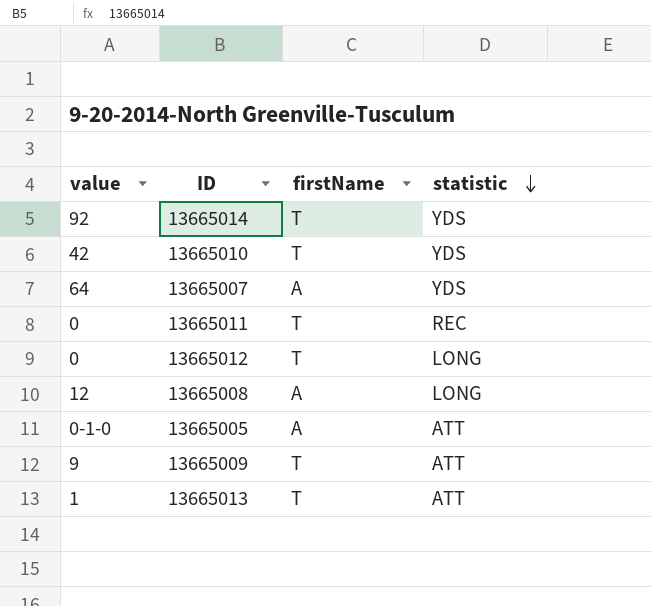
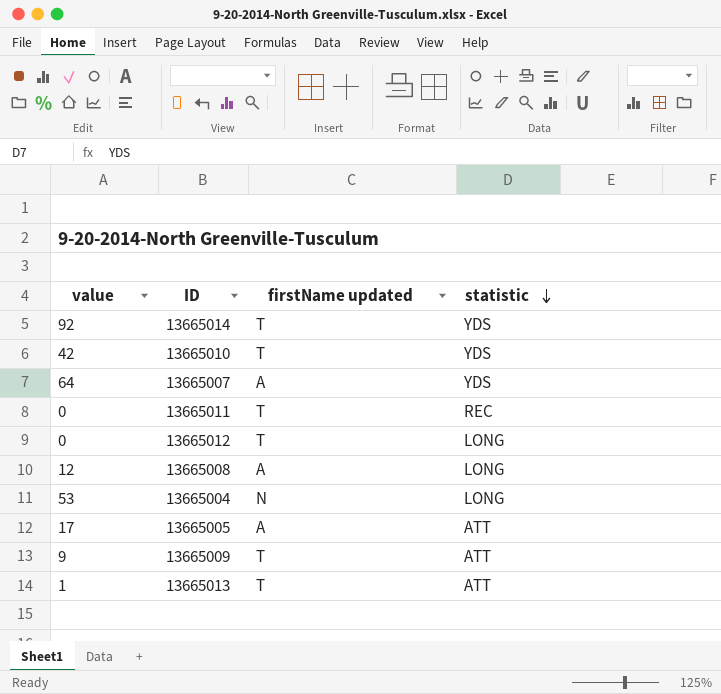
column name: firstName -> firstName updated
row 13665004: none -> 53 | N | LONG
13665005 | value: 0-1-0 -> 17

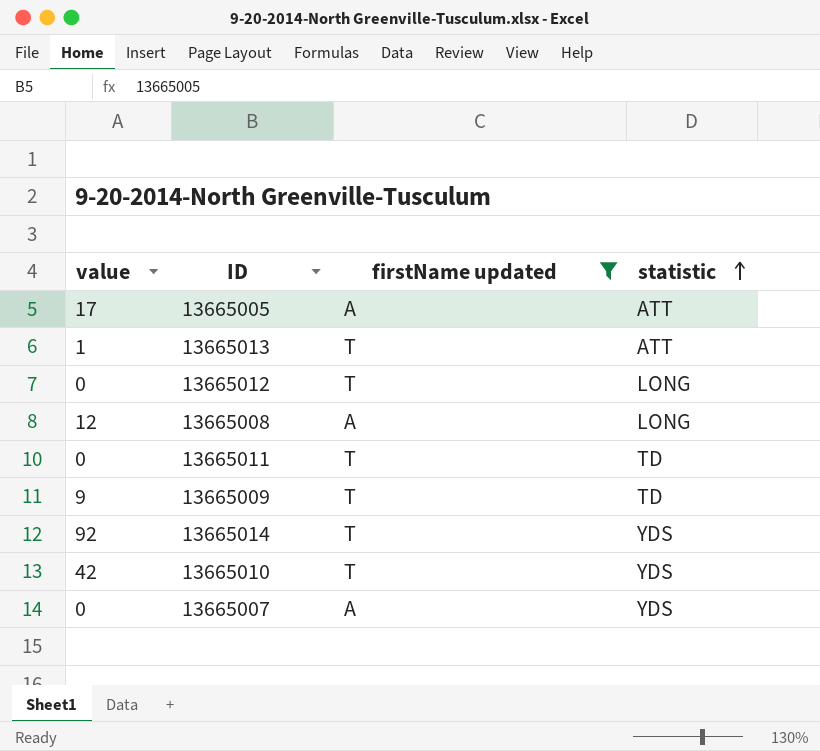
filter: none -> firstName updated != N
row order: statistic descending -> statistic ascending
13665011 | statistic: REC -> TD
13665009 | statistic: ATT -> TD
13665007 | value: 64 -> 0

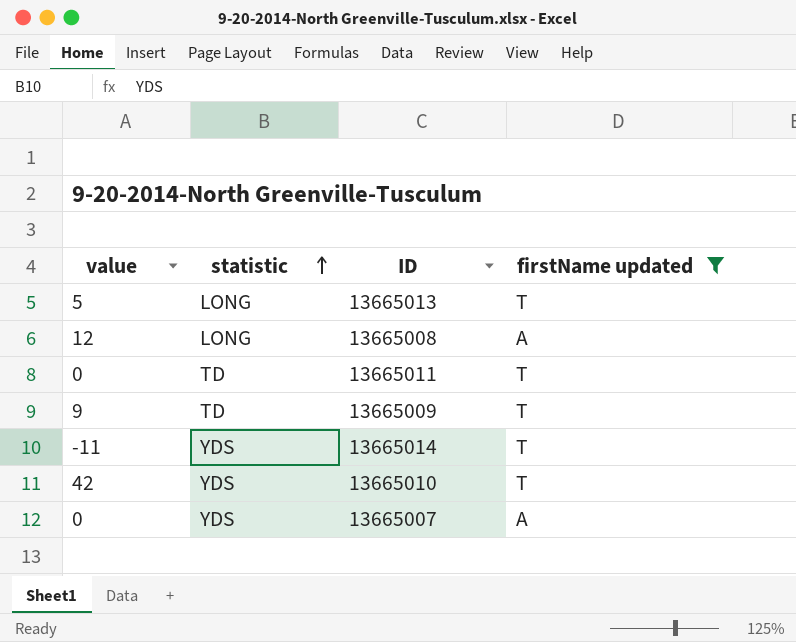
column statistic | position: 4 -> 2
row 13665005: 17 | A | ATT -> none
row 13665012: 0 | T | LONG -> none
13665013 | value: 1 -> 5
13665013 | statistic: ATT -> LONG
13665014 | value: 92 -> -11

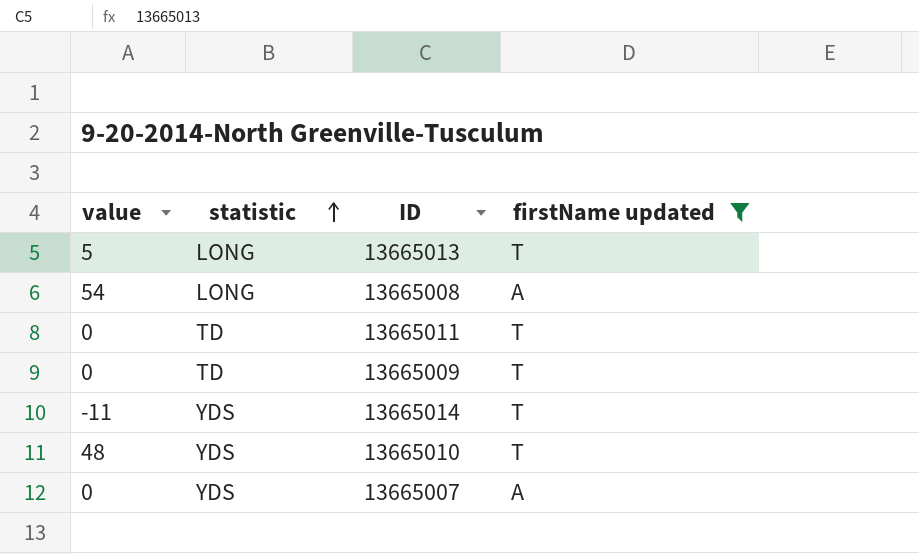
13665008 | value: 12 -> 54
13665009 | value: 9 -> 0
13665010 | value: 42 -> 48

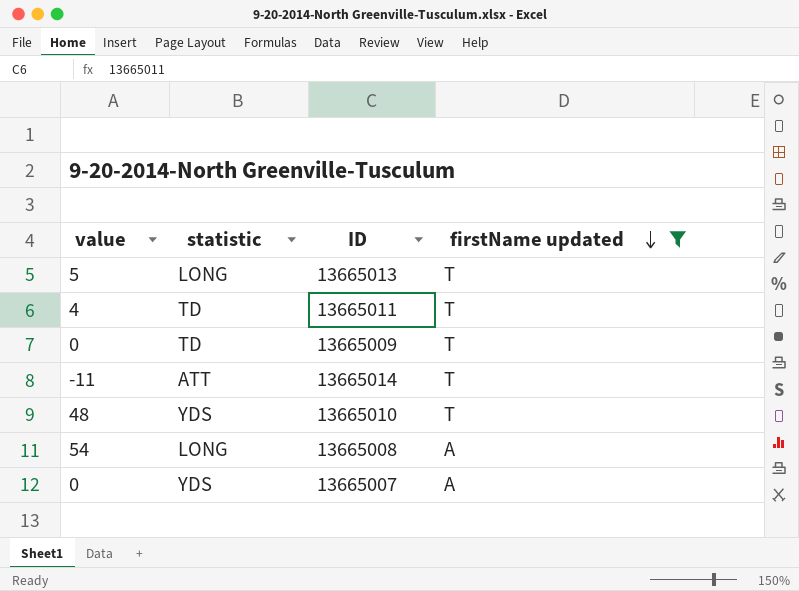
row order: statistic ascending -> firstName updated descending
13665011 | value: 0 -> 4
13665014 | statistic: YDS -> ATT

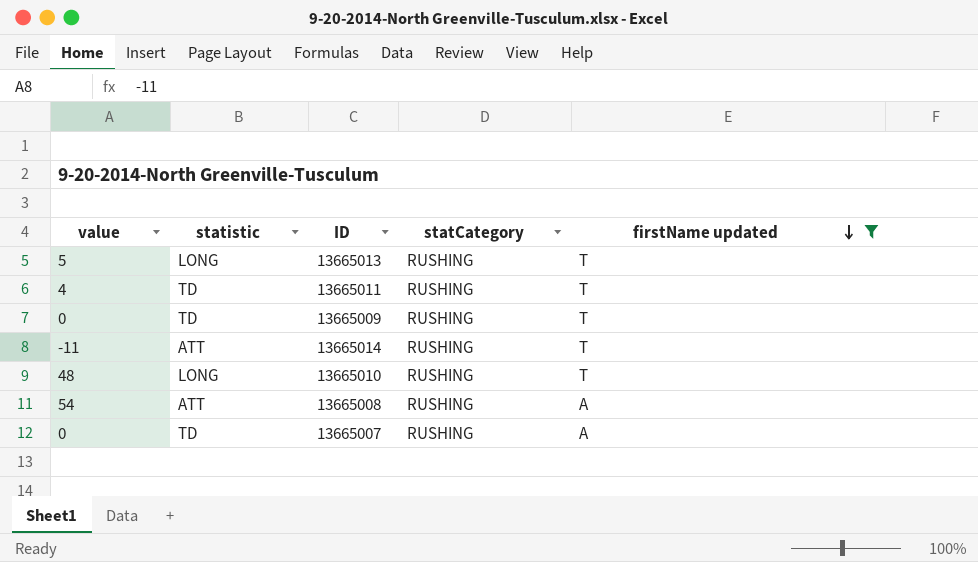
column statCategory | position: none -> 4
13665010 | statistic: YDS -> LONG
13665008 | statistic: LONG -> ATT
13665007 | statistic: YDS -> TD

